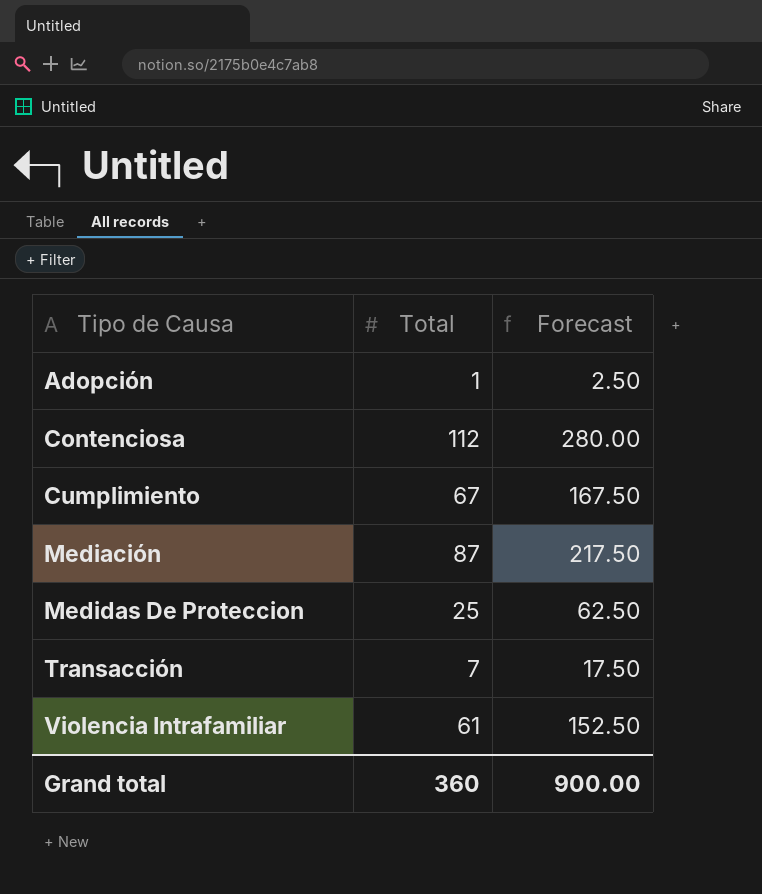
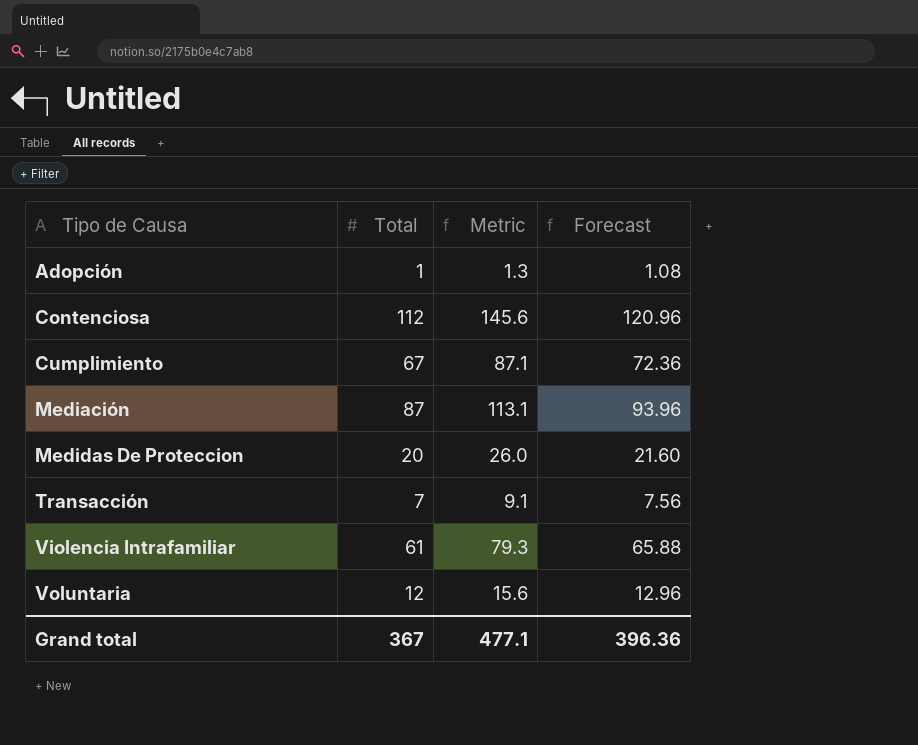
column Metric | formula: none -> [Total] * 1.3
column Forecast | formula: [Total] * 2.5 -> [Total] * 1.08
Medidas De Proteccion | Total: 25 -> 20
row Voluntaria: none -> 12 | 15.6 | 12.96
Grand total | Total: 360 -> 367
Grand total | Forecast: 900.00 -> 396.36

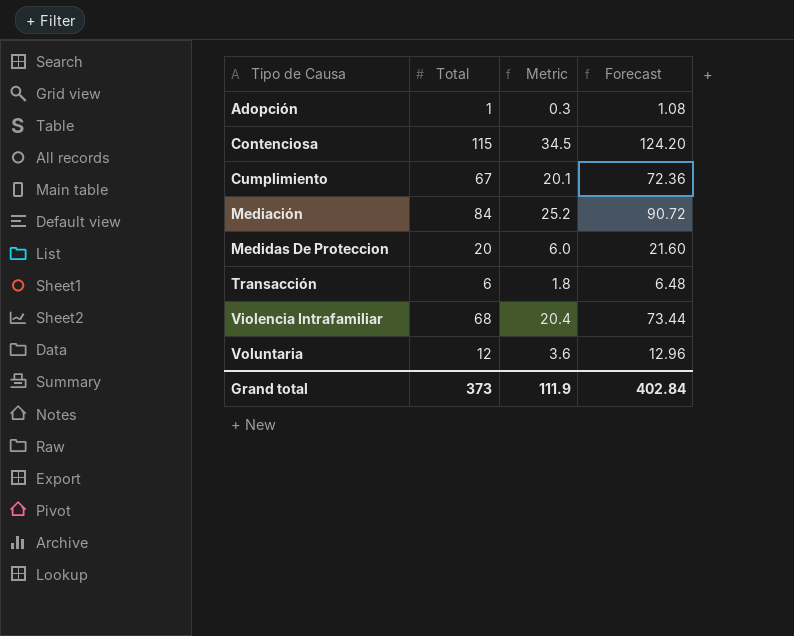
column Metric | formula: [Total] * 1.3 -> [Total] * 0.3
Contenciosa | Total: 112 -> 115
Contenciosa | Forecast: 120.96 -> 124.20
Mediación | Total: 87 -> 84
Mediación | Forecast: 93.96 -> 90.72
Transacción | Total: 7 -> 6
Transacción | Forecast: 7.56 -> 6.48
Violencia Intrafamiliar | Total: 61 -> 68
Violencia Intrafamiliar | Forecast: 65.88 -> 73.44
Grand total | Total: 367 -> 373
Grand total | Metric: 477.1 -> 111.9
Grand total | Forecast: 396.36 -> 402.84

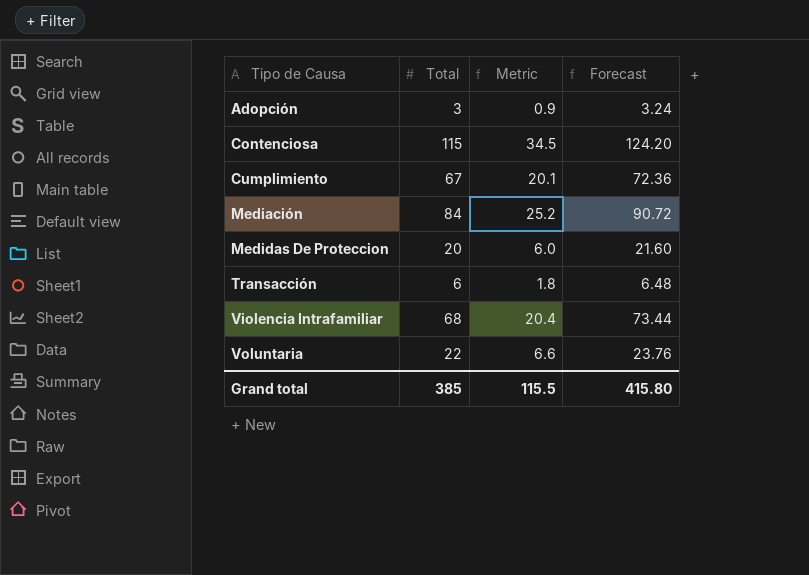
Adopción | Total: 1 -> 3
Adopción | Metric: 0.3 -> 0.9
Adopción | Forecast: 1.08 -> 3.24
Voluntaria | Total: 12 -> 22
Voluntaria | Metric: 3.6 -> 6.6
Voluntaria | Forecast: 12.96 -> 23.76
Grand total | Total: 373 -> 385
Grand total | Metric: 111.9 -> 115.5
Grand total | Forecast: 402.84 -> 415.80

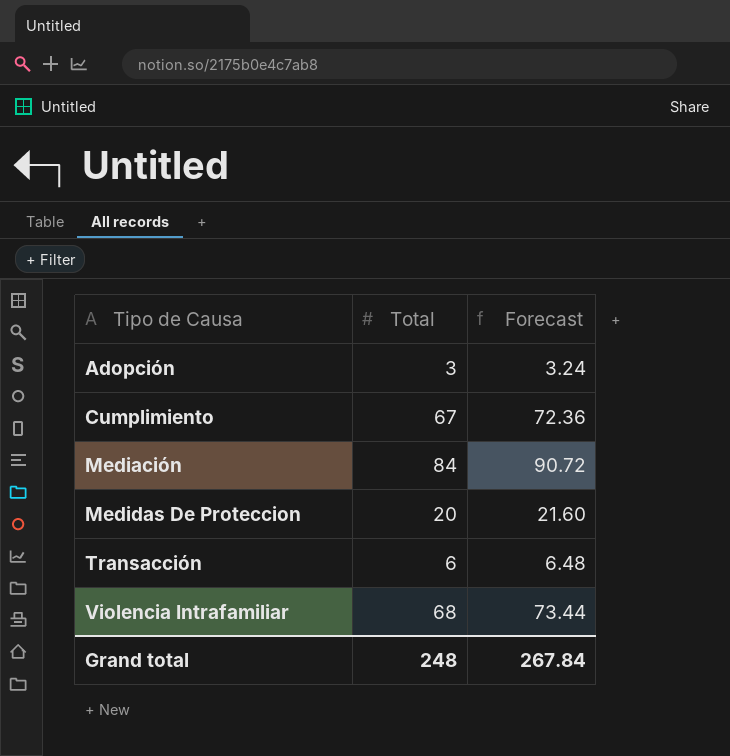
column Metric | formula: [Total] * 0.3 -> none
row Contenciosa: 115 | 34.5 | 124.20 -> none
row Voluntaria: 22 | 6.6 | 23.76 -> none
Grand total | Total: 385 -> 248
Grand total | Forecast: 415.80 -> 267.84

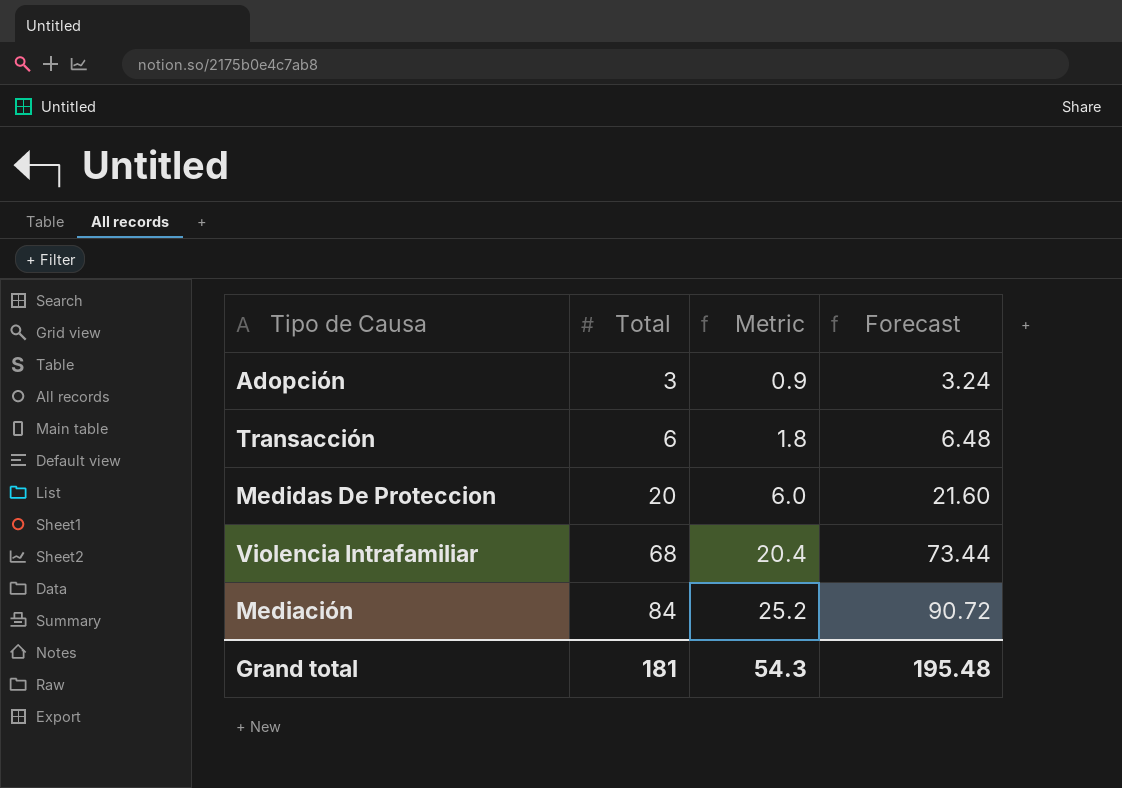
row order: Tipo de Causa ascending -> Total ascending
column Metric | formula: none -> [Total] * 0.3
row Cumplimiento: 67 | 72.36 -> none
Grand total | Total: 248 -> 181
Grand total | Forecast: 267.84 -> 195.48

